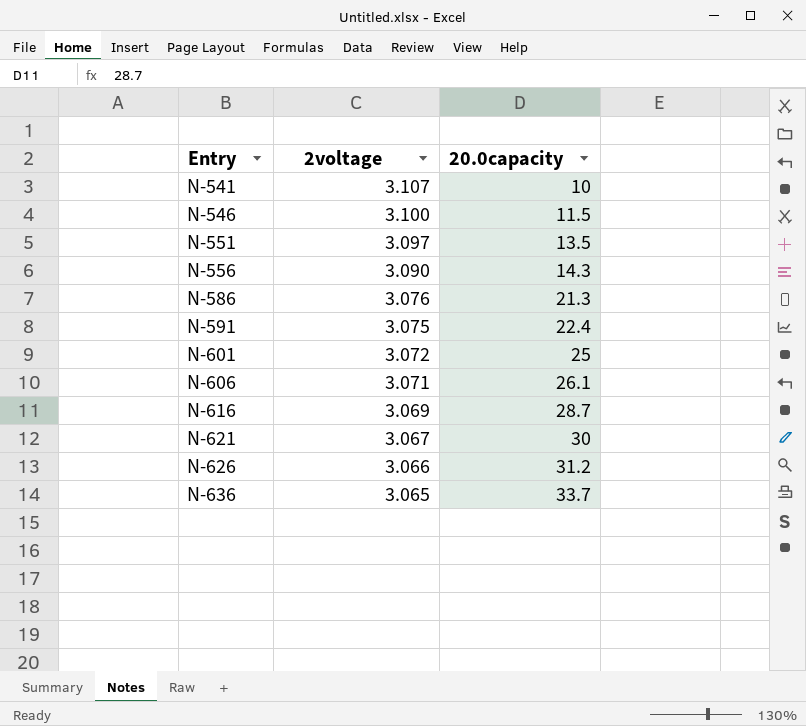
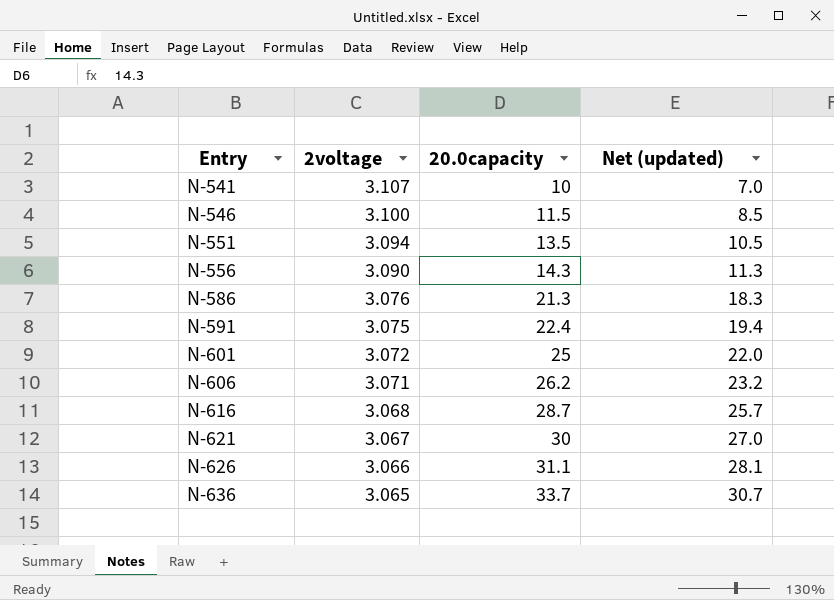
column Net (updated) | formula: none -> [20.0capacity] - 3
N-551 | 2voltage: 3.097 -> 3.094
N-606 | 20.0capacity: 26.1 -> 26.2
N-616 | 2voltage: 3.069 -> 3.068
N-626 | 20.0capacity: 31.2 -> 31.1

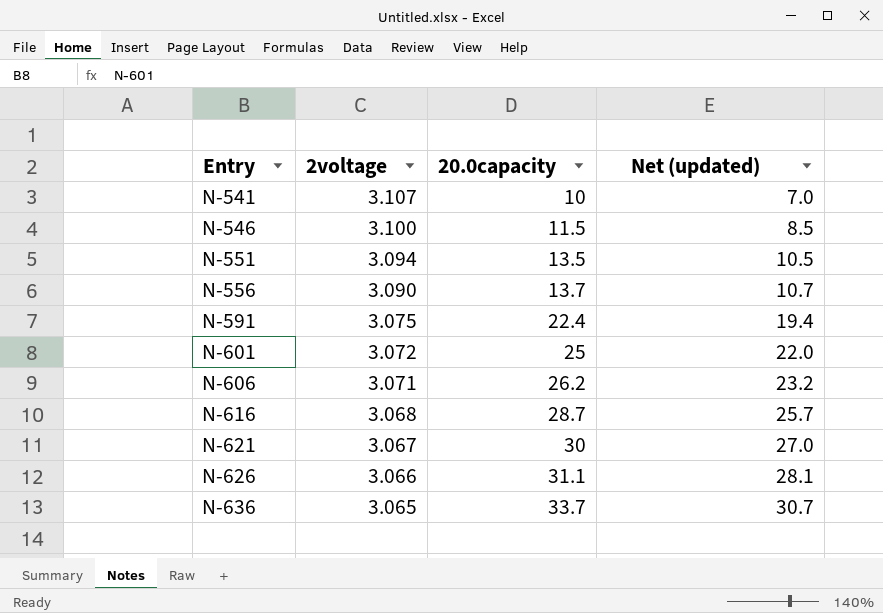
row N-586: 3.076 | 21.3 | 18.3 -> none
N-556 | 20.0capacity: 14.3 -> 13.7
N-556 | Net (updated): 11.3 -> 10.7

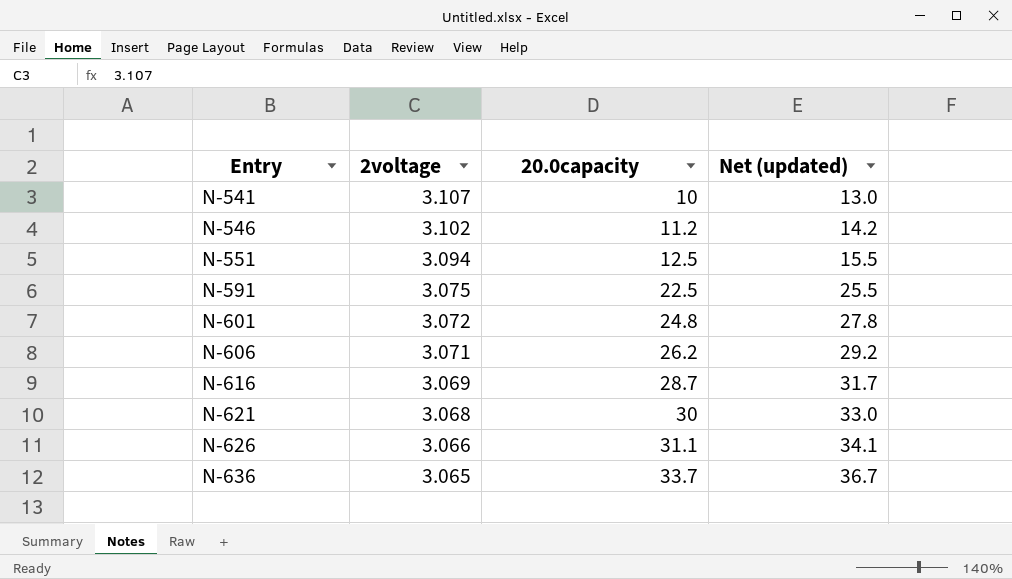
column Net (updated) | formula: [20.0capacity] - 3 -> [20.0capacity] + 3
row N-556: 3.090 | 13.7 | 10.7 -> none
N-546 | 2voltage: 3.100 -> 3.102
N-546 | 20.0capacity: 11.5 -> 11.2
N-551 | 20.0capacity: 13.5 -> 12.5
N-591 | 20.0capacity: 22.4 -> 22.5
N-601 | 20.0capacity: 25 -> 24.8
N-616 | 2voltage: 3.068 -> 3.069
N-621 | 2voltage: 3.067 -> 3.068

